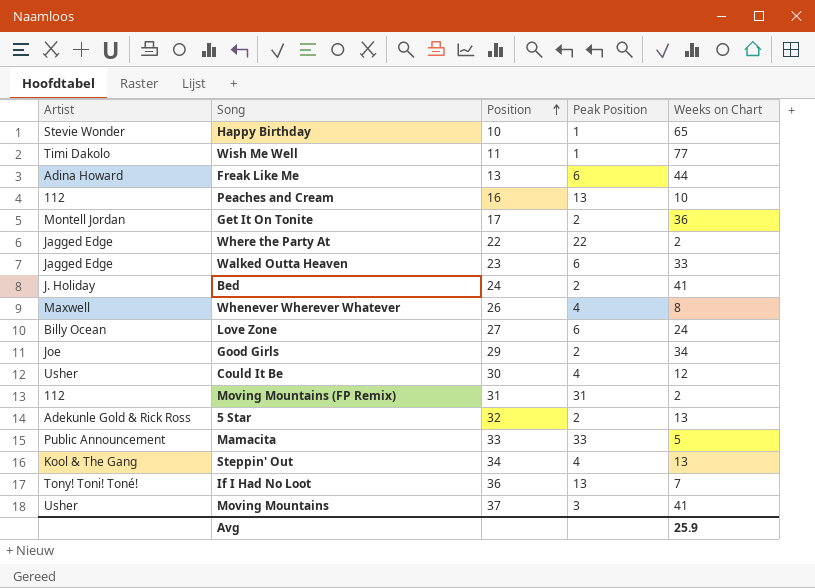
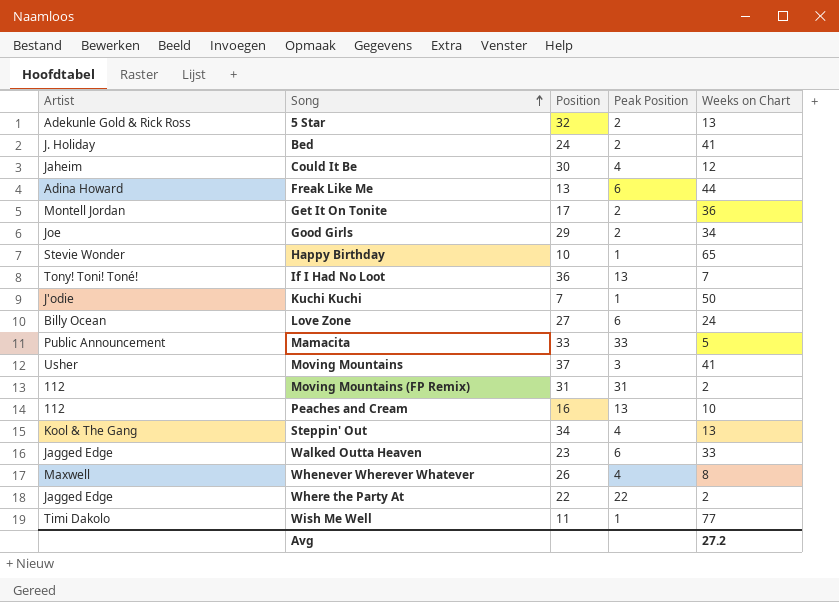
row order: Position ascending -> Song ascending
Could It Be | Artist: Usher -> Jaheim
row Kuchi Kuchi: none -> J'odie | 7 | 1 | 50
Avg | Weeks on Chart: 25.9 -> 27.2

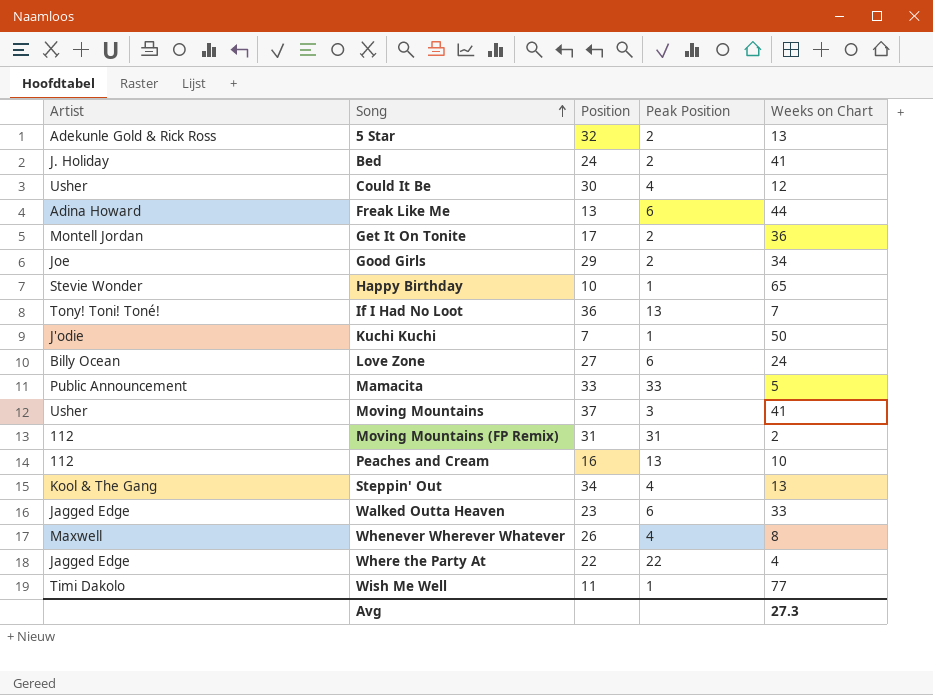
Could It Be | Artist: Jaheim -> Usher
Where the Party At | Weeks on Chart: 2 -> 4
Avg | Weeks on Chart: 27.2 -> 27.3

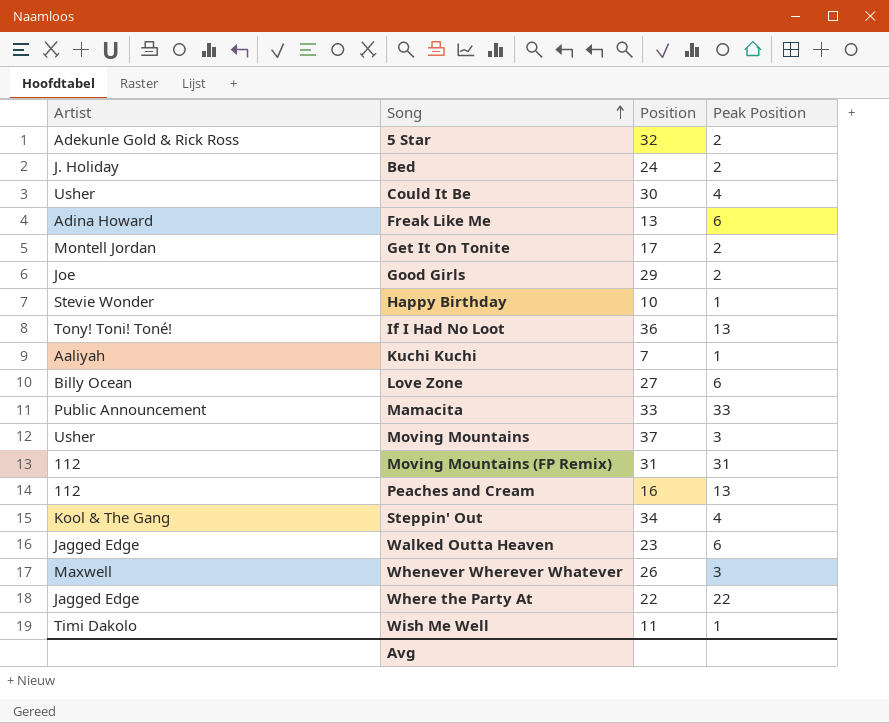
column Weeks on Chart | position: 5 -> none
Kuchi Kuchi | Artist: J'odie -> Aaliyah
Whenever Wherever Whatever | Peak Position: 4 -> 3

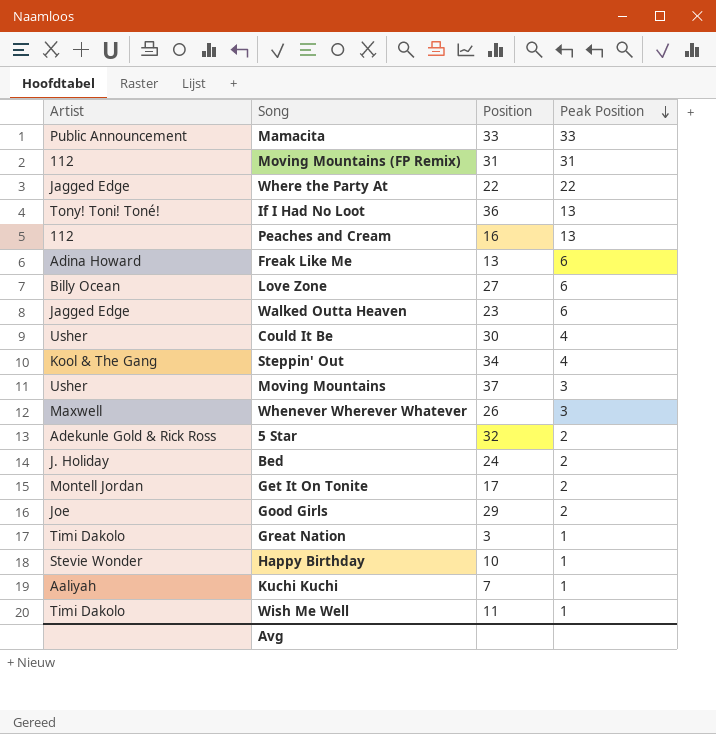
row order: Song ascending -> Peak Position descending
row Great Nation: none -> Timi Dakolo | 3 | 1

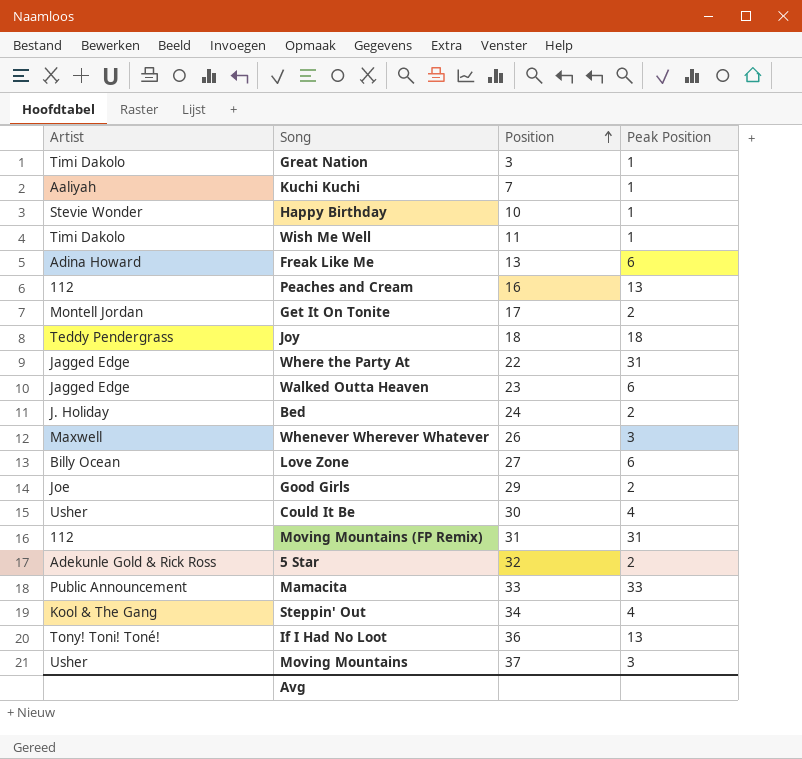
row order: Peak Position descending -> Position ascending
row Joy: none -> Teddy Pendergrass | 18 | 18
Where the Party At | Peak Position: 22 -> 31

